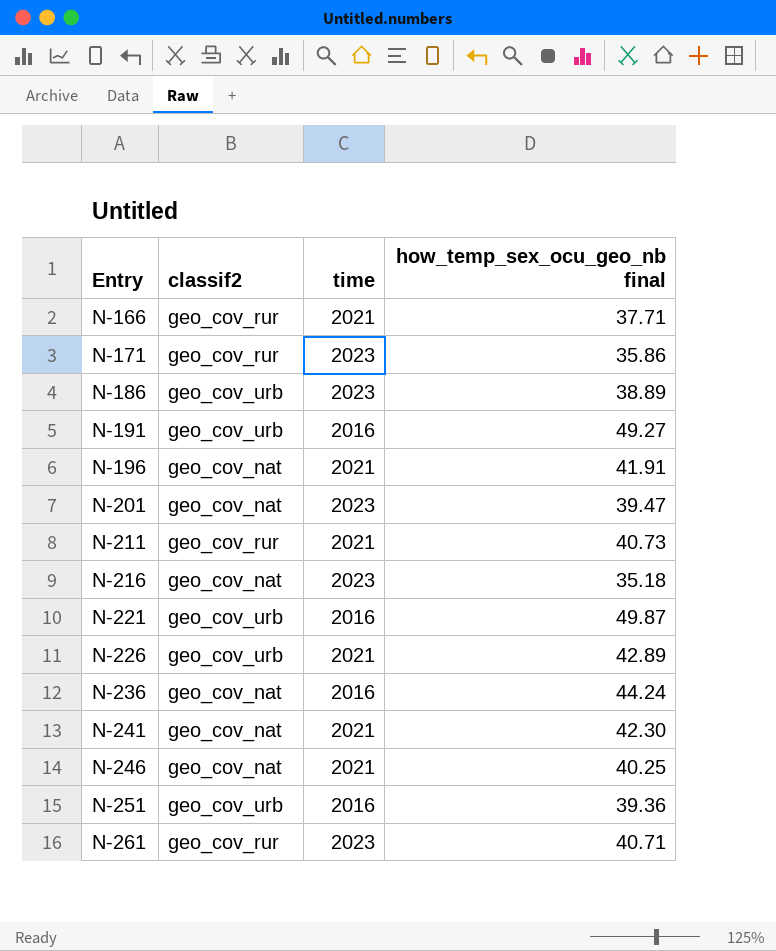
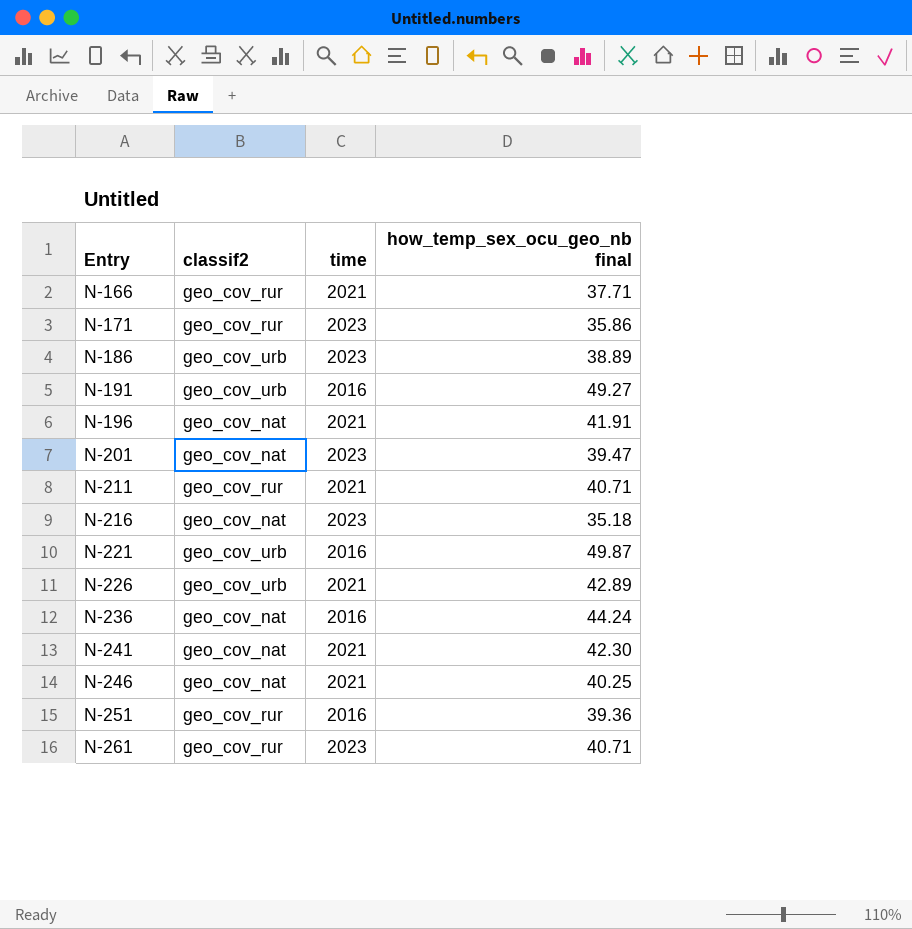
N-211 | how_temp_sex_ocu_geo_nb final: 40.73 -> 40.71
N-251 | classif2: geo_cov_urb -> geo_cov_rur

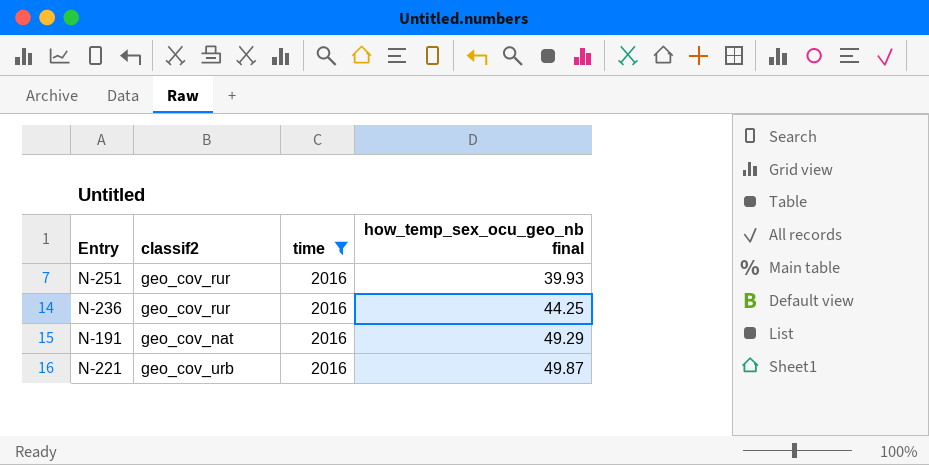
filter: none -> time = 2016
row order: Entry ascending -> how_temp_sex_ocu_geo_nb final ascending
N-251 | how_temp_sex_ocu_geo_nb final: 39.36 -> 39.93
N-236 | classif2: geo_cov_nat -> geo_cov_rur
N-236 | how_temp_sex_ocu_geo_nb final: 44.24 -> 44.25
N-191 | classif2: geo_cov_urb -> geo_cov_nat
N-191 | how_temp_sex_ocu_geo_nb final: 49.27 -> 49.29

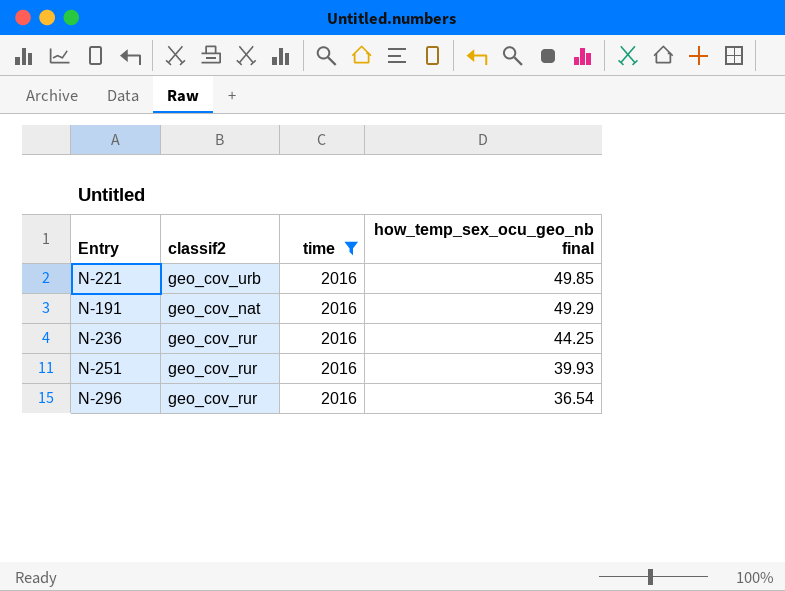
row order: how_temp_sex_ocu_geo_nb final ascending -> how_temp_sex_ocu_geo_nb final descending
N-221 | how_temp_sex_ocu_geo_nb final: 49.87 -> 49.85
row N-296: none -> geo_cov_rur | 2016 | 36.54

